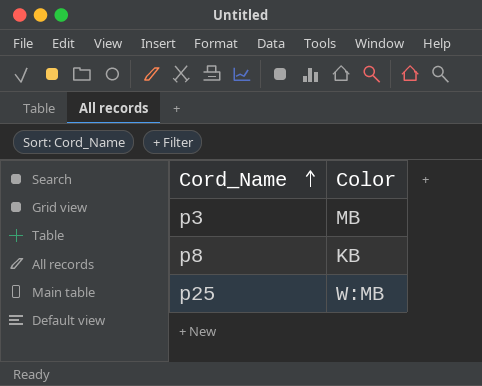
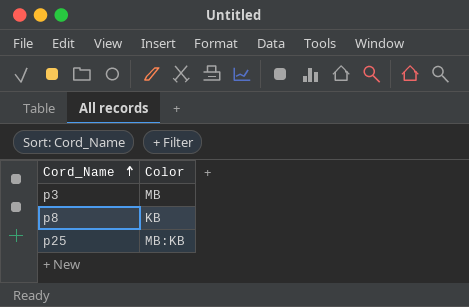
p25 | Color: W:MB -> MB:KB

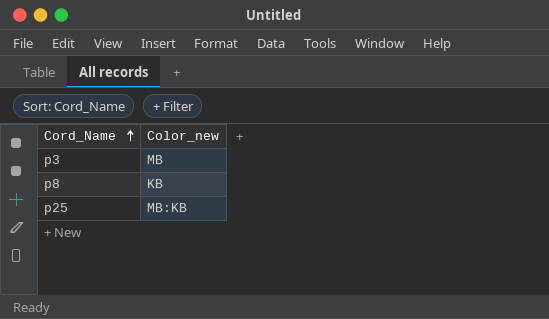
column name: Color -> Color_new

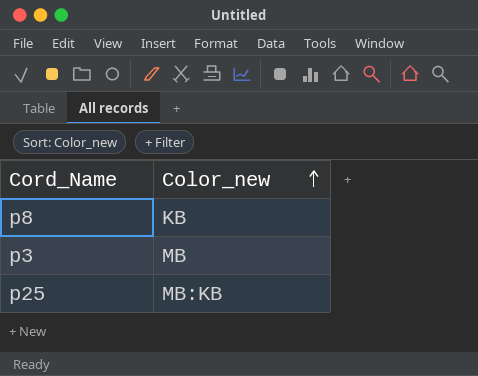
row order: Cord_Name ascending -> Color_new ascending

